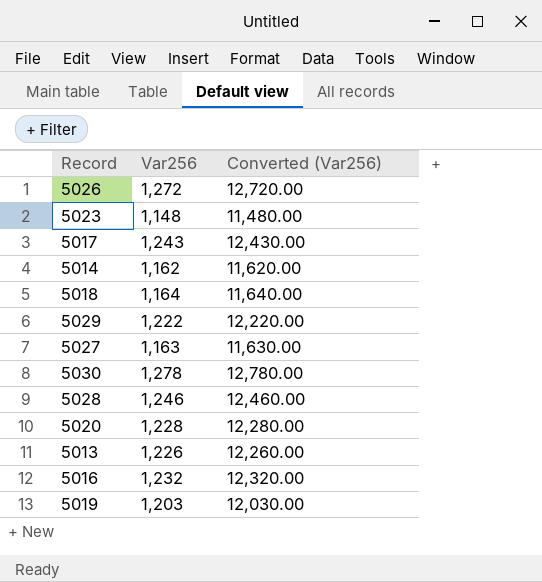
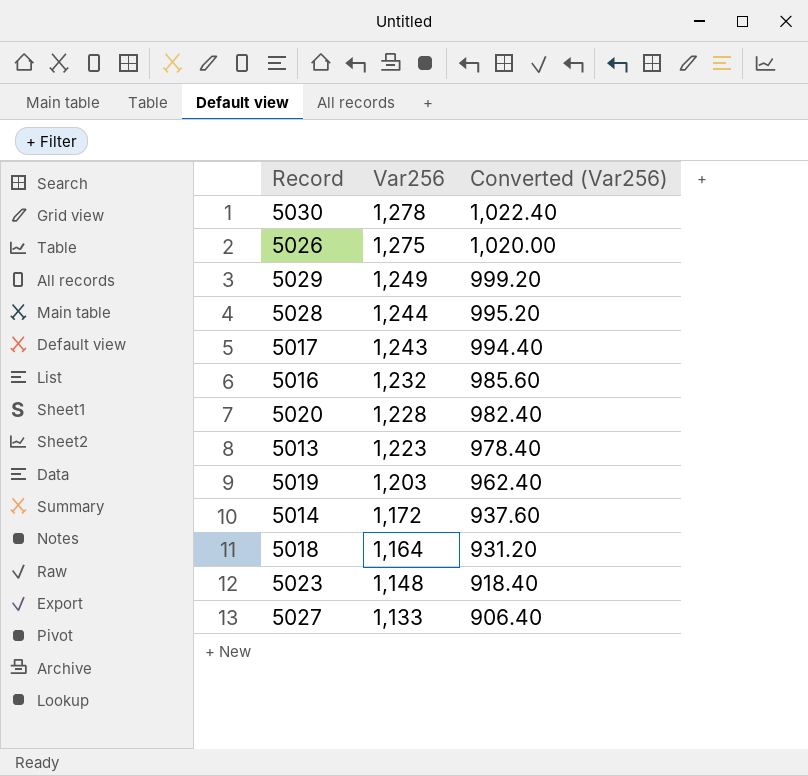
row order: none -> Var256 descending
column Converted (Var256) | formula: [Var256] * 10 -> [Var256] * 0.8
5026 | Var256: 1,272 -> 1,275
5029 | Var256: 1,222 -> 1,249
5028 | Var256: 1,246 -> 1,244
5013 | Var256: 1,226 -> 1,223
5014 | Var256: 1,162 -> 1,172
5027 | Var256: 1,163 -> 1,133

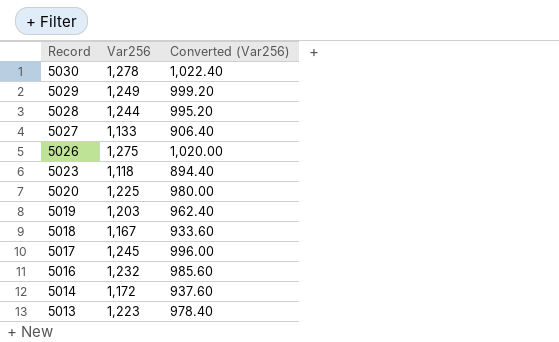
row order: Var256 descending -> Record descending
5023 | Var256: 1,148 -> 1,118
5023 | Converted (Var256): 918.40 -> 894.40
5020 | Var256: 1,228 -> 1,225
5020 | Converted (Var256): 982.40 -> 980.00
5018 | Var256: 1,164 -> 1,167
5018 | Converted (Var256): 931.20 -> 933.60
5017 | Var256: 1,243 -> 1,245
5017 | Converted (Var256): 994.40 -> 996.00

